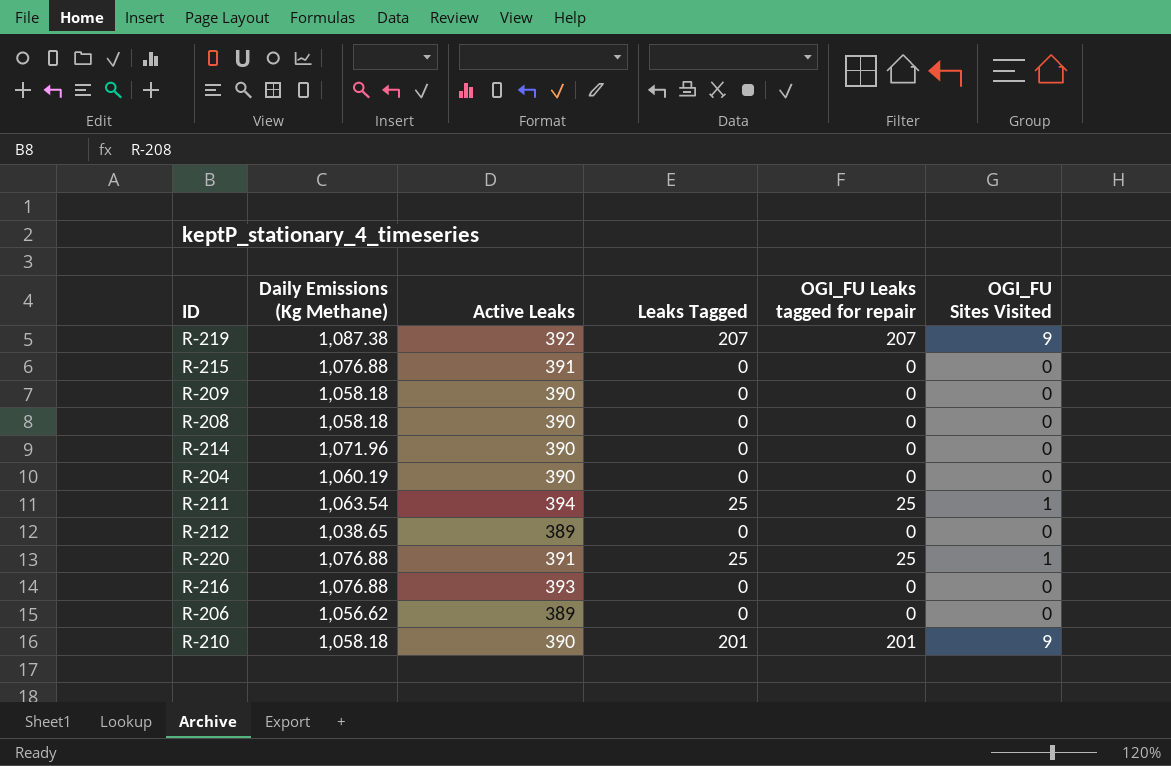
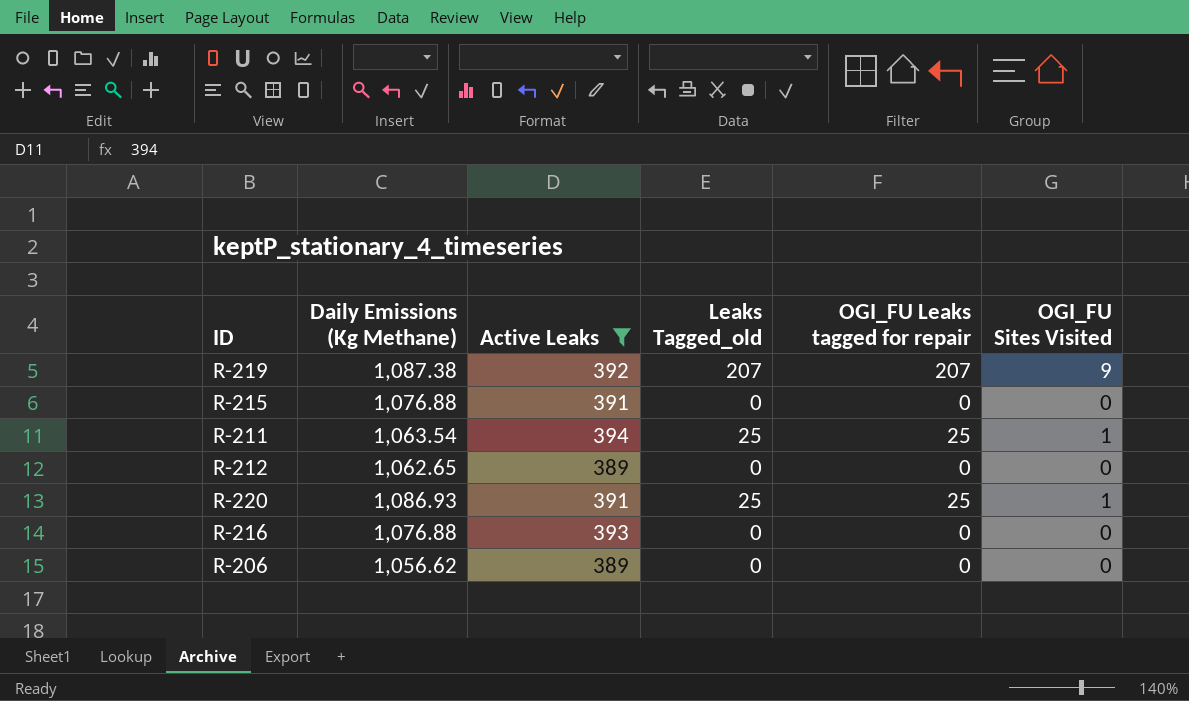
filter: none -> Active Leaks != 390
column name: Leaks Tagged -> Leaks Tagged_old
R-212 | Daily Emissions (Kg Methane): 1,038.65 -> 1,062.65
R-220 | Daily Emissions (Kg Methane): 1,076.88 -> 1,086.93

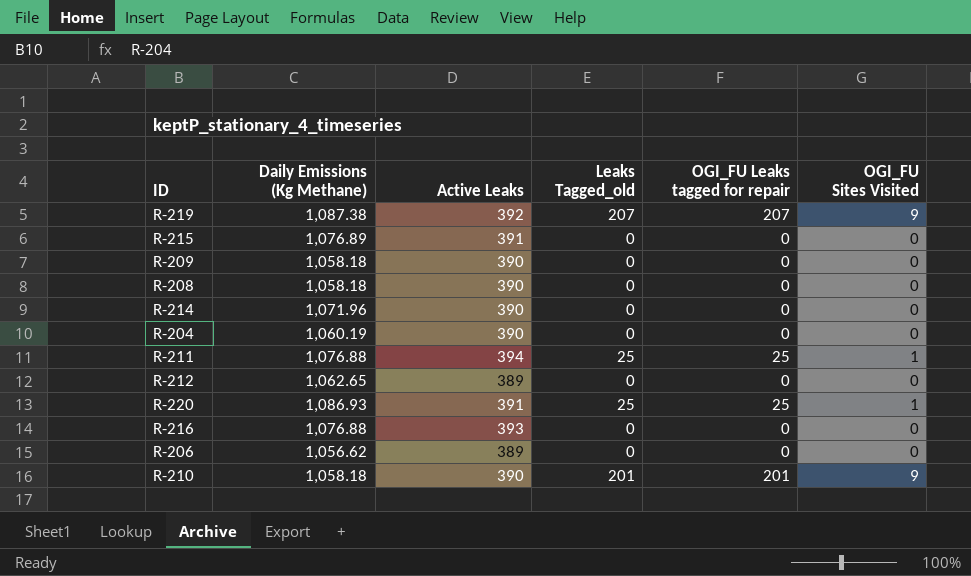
filter: Active Leaks != 390 -> none
R-215 | Daily Emissions (Kg Methane): 1,076.88 -> 1,076.89
R-211 | Daily Emissions (Kg Methane): 1,063.54 -> 1,076.88

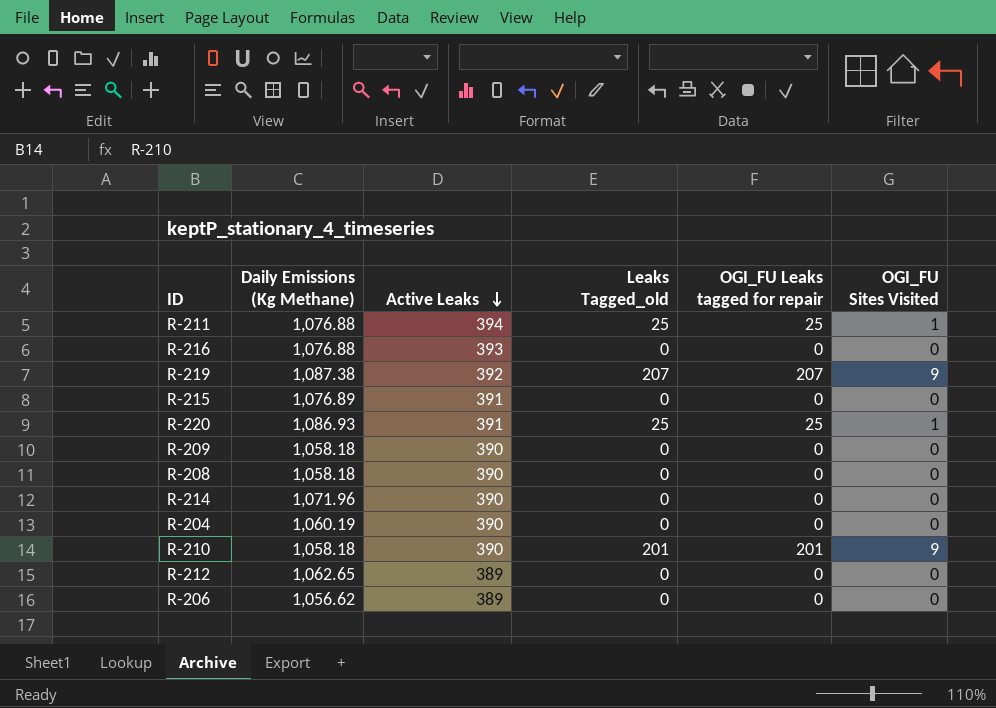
row order: none -> Active Leaks descending

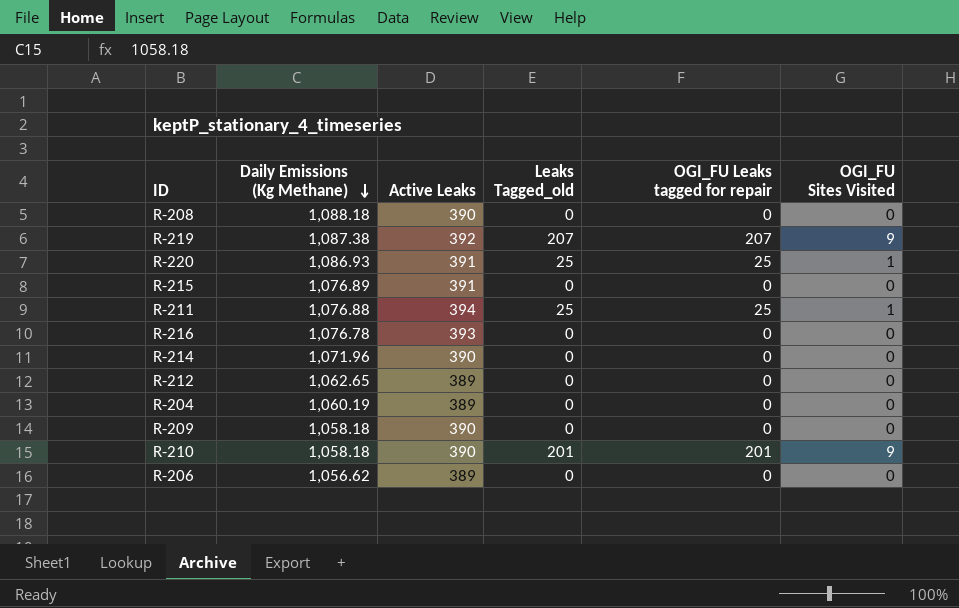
row order: Active Leaks descending -> Daily Emissions (Kg Methane) descending
R-208 | Daily Emissions (Kg Methane): 1,058.18 -> 1,088.18
R-216 | Daily Emissions (Kg Methane): 1,076.88 -> 1,076.78
R-204 | Active Leaks: 390 -> 389

